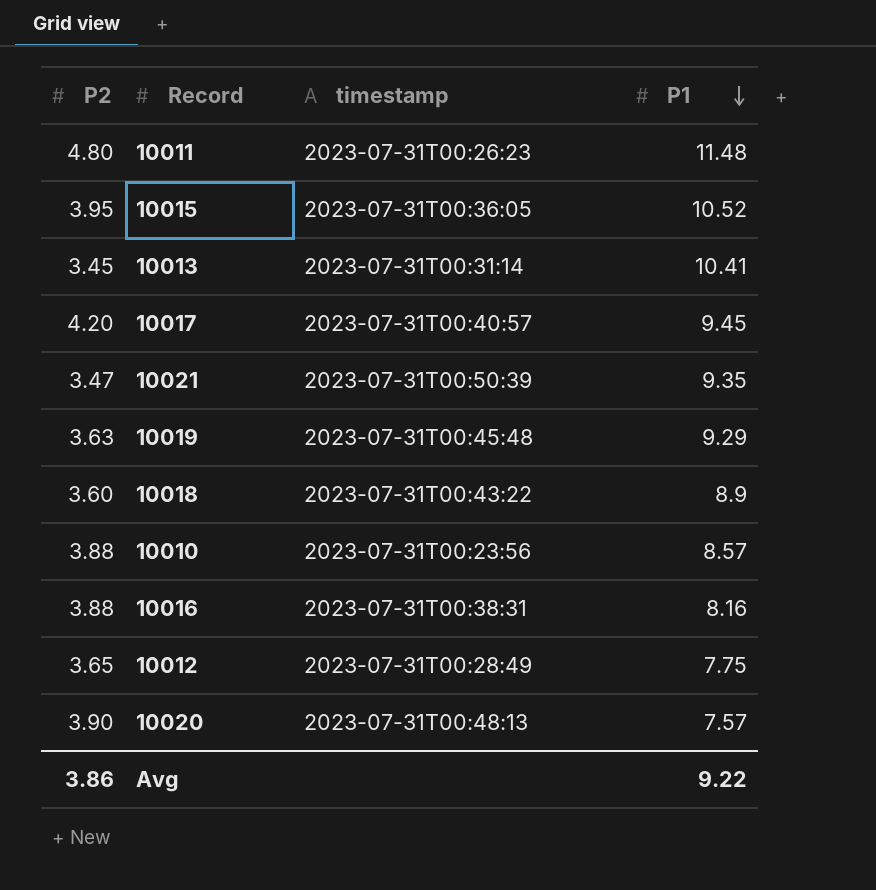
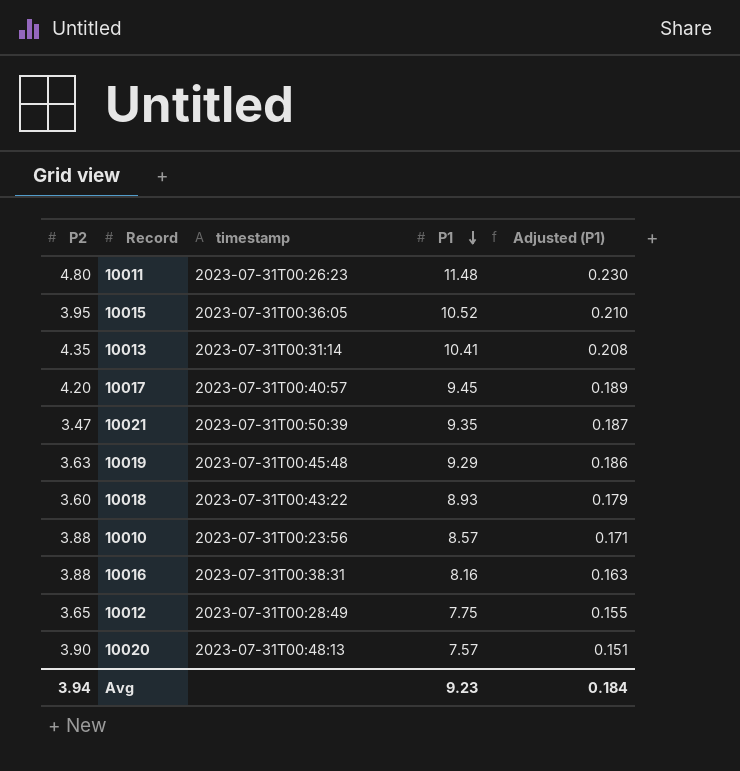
column Adjusted (P1) | formula: none -> [P1] * 0.02
10013 | P2: 3.45 -> 4.35
10018 | P1: 8.9 -> 8.93
Avg | P2: 3.86 -> 3.94
Avg | P1: 9.22 -> 9.23

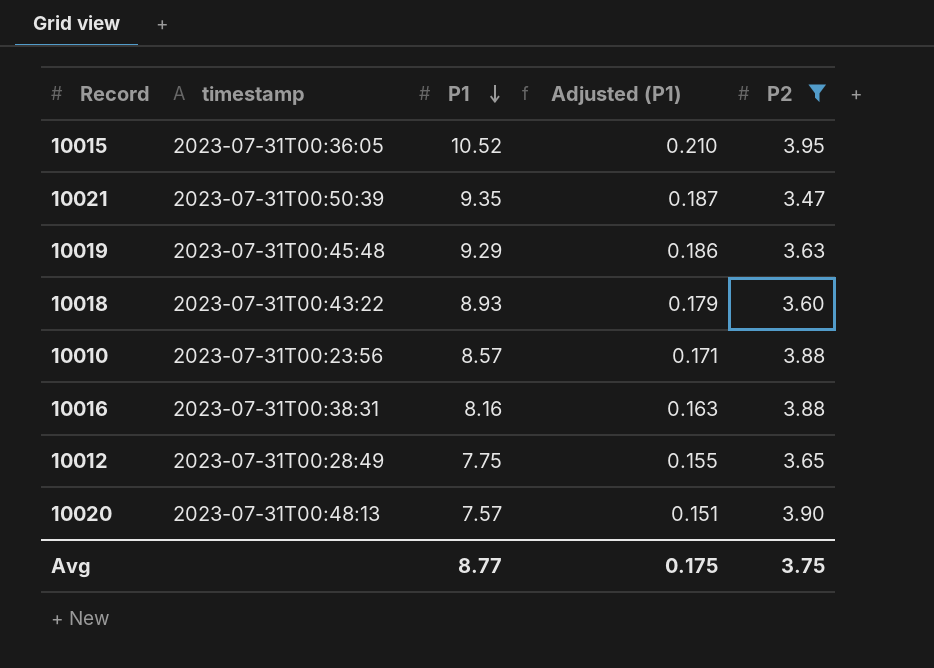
filter: none -> P2 <= 3.95
column P2 | position: 1 -> 5
Avg | P1: 9.23 -> 8.77
Avg | Adjusted (P1): 0.184 -> 0.175
Avg | P2: 3.94 -> 3.75

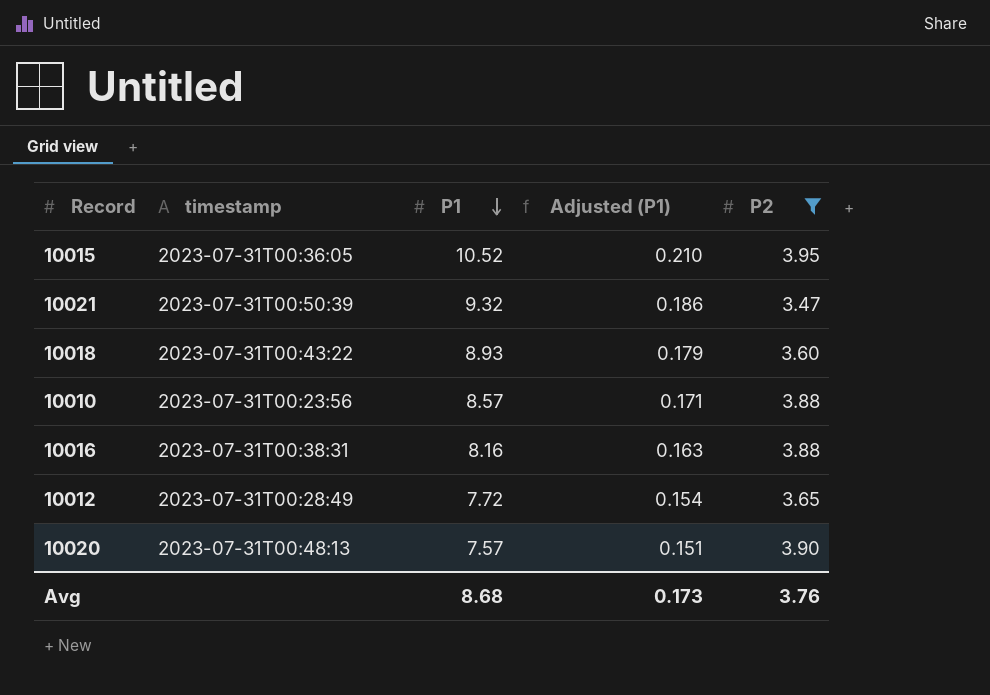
row 10019: 2023-07-31T00:45:48 | 9.29 | 0.186 | 3.63 -> none
10021 | P1: 9.35 -> 9.32
10021 | Adjusted (P1): 0.187 -> 0.186
10012 | P1: 7.75 -> 7.72
10012 | Adjusted (P1): 0.155 -> 0.154
Avg | P1: 8.77 -> 8.68
Avg | Adjusted (P1): 0.175 -> 0.173
Avg | P2: 3.75 -> 3.76

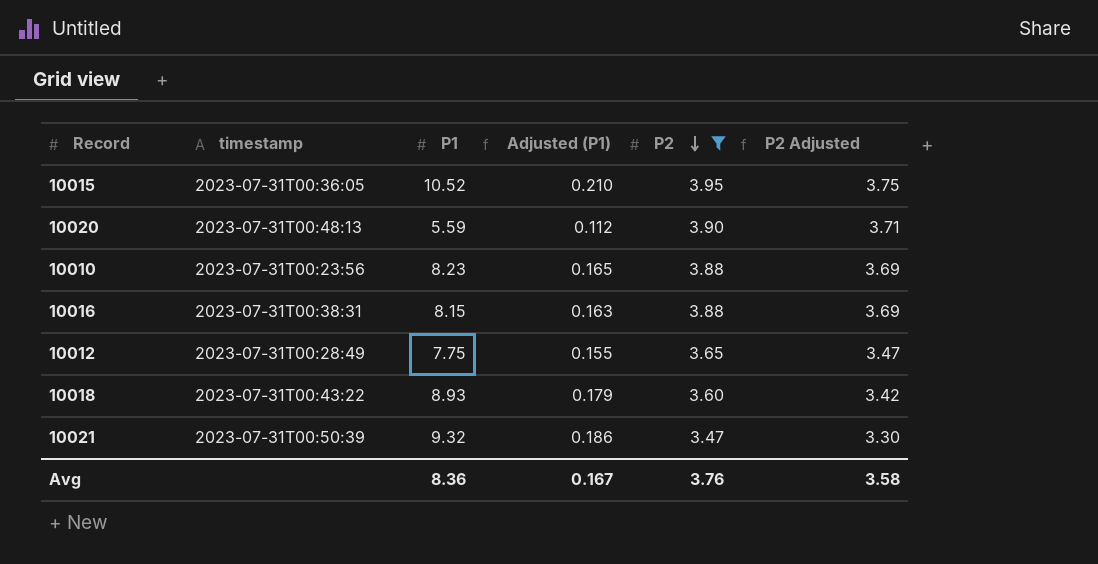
row order: P1 descending -> P2 descending
column P2 Adjusted | formula: none -> [P2] * 0.95
10020 | P1: 7.57 -> 5.59
10020 | Adjusted (P1): 0.151 -> 0.112
10010 | P1: 8.57 -> 8.23
10010 | Adjusted (P1): 0.171 -> 0.165
10016 | P1: 8.16 -> 8.15
10012 | P1: 7.72 -> 7.75
10012 | Adjusted (P1): 0.154 -> 0.155
Avg | P1: 8.68 -> 8.36
Avg | Adjusted (P1): 0.173 -> 0.167

